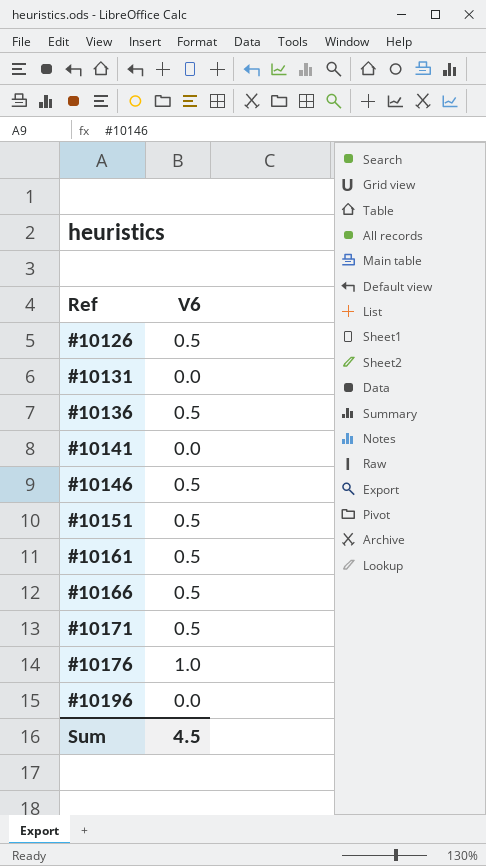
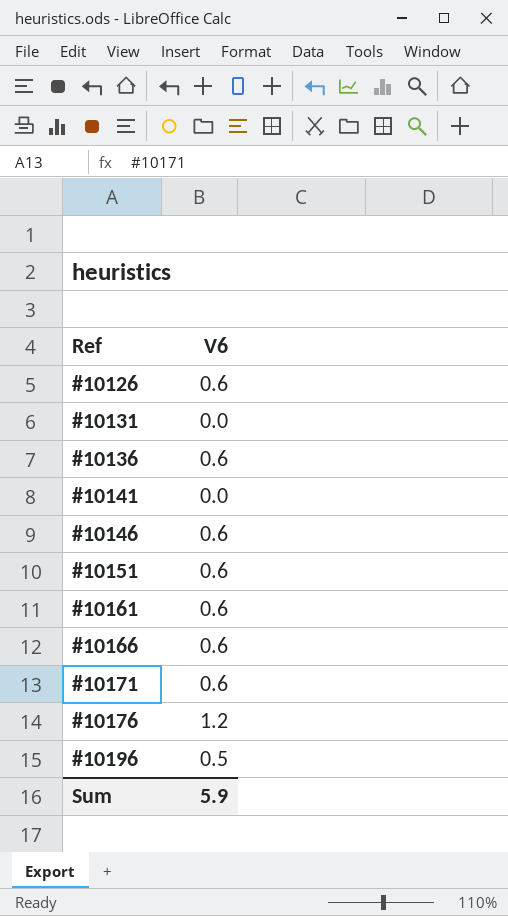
#10126 | V6: 0.5 -> 0.6
#10136 | V6: 0.5 -> 0.6
#10146 | V6: 0.5 -> 0.6
#10151 | V6: 0.5 -> 0.6
#10161 | V6: 0.5 -> 0.6
#10166 | V6: 0.5 -> 0.6
#10171 | V6: 0.5 -> 0.6
#10176 | V6: 1.0 -> 1.2
#10196 | V6: 0.0 -> 0.5
Sum | V6: 4.5 -> 5.9

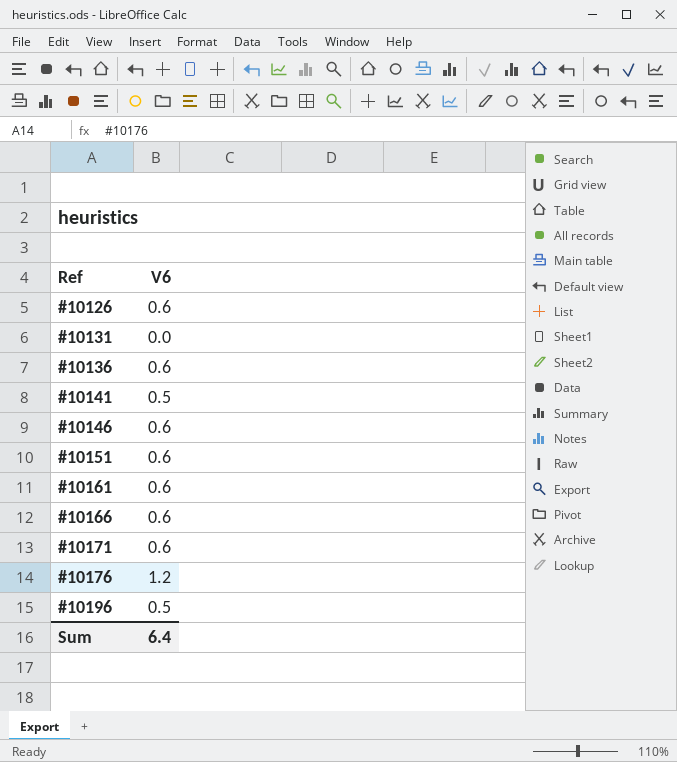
#10141 | V6: 0.0 -> 0.5
Sum | V6: 5.9 -> 6.4

